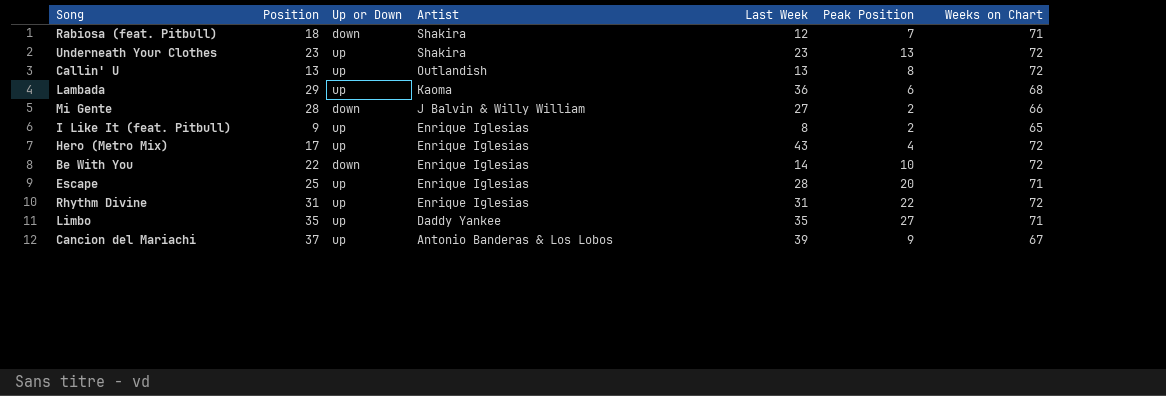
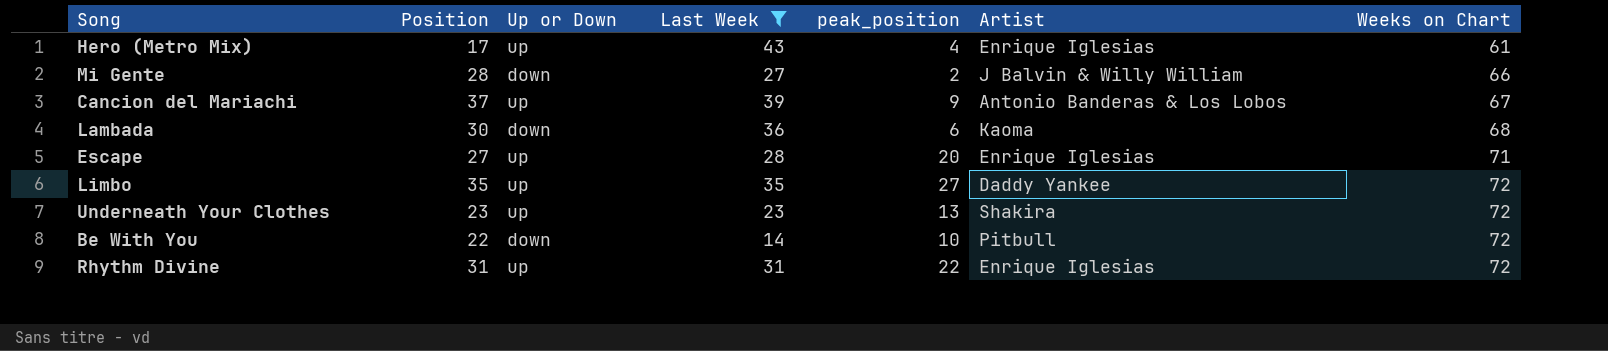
filter: none -> Last Week >= 14
row order: Artist descending -> Weeks on Chart ascending
column name: Peak Position -> peak_position
column Artist | position: 4 -> 6
Hero (Metro Mix) | Weeks on Chart: 72 -> 61
Lambada | Position: 29 -> 30
Lambada | Up or Down: up -> down
Escape | Position: 25 -> 27
Limbo | Weeks on Chart: 71 -> 72
Be With You | Artist: Enrique Iglesias -> Pitbull

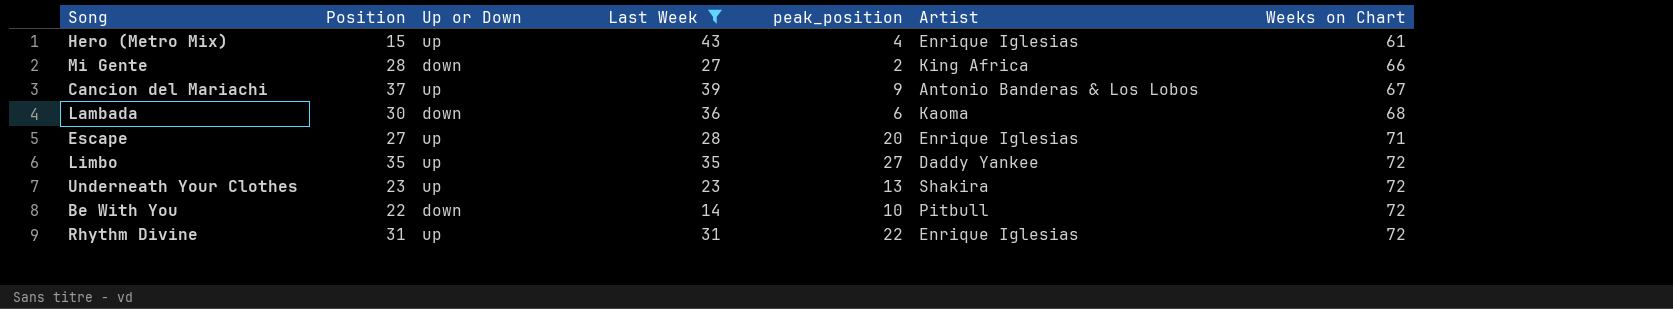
Hero (Metro Mix) | Position: 17 -> 15
Mi Gente | Artist: J Balvin & Willy William -> King Africa

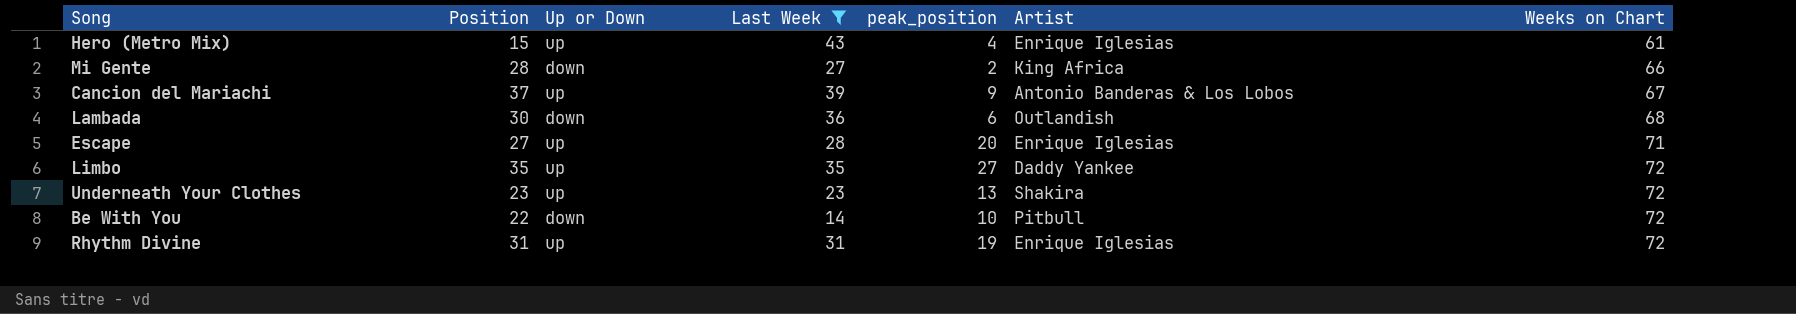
Lambada | Artist: Kaoma -> Outlandish
Rhythm Divine | peak_position: 22 -> 19

